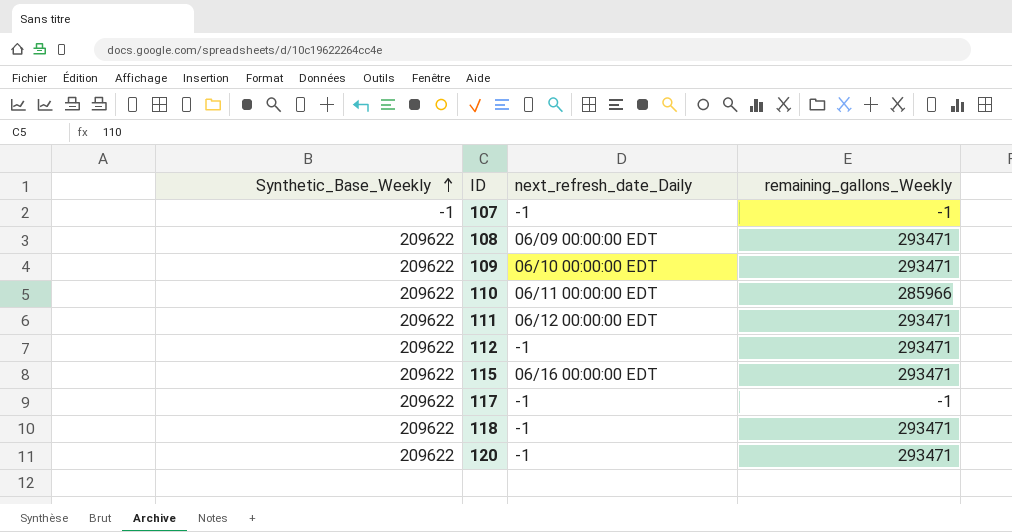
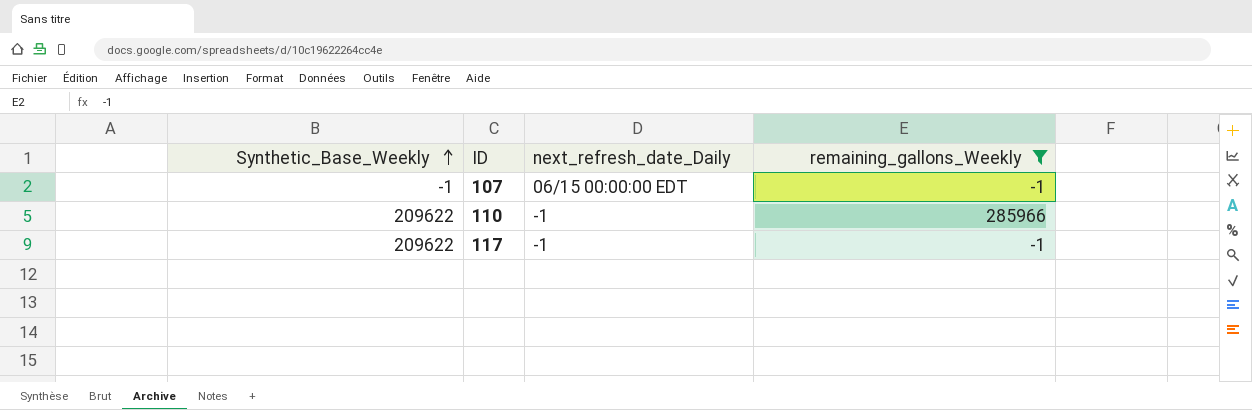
filter: none -> remaining_gallons_Weekly != 293471
107 | next_refresh_date_Daily: -1 -> 06/15 00:00:00 EDT
110 | next_refresh_date_Daily: 06/11 00:00:00 EDT -> -1

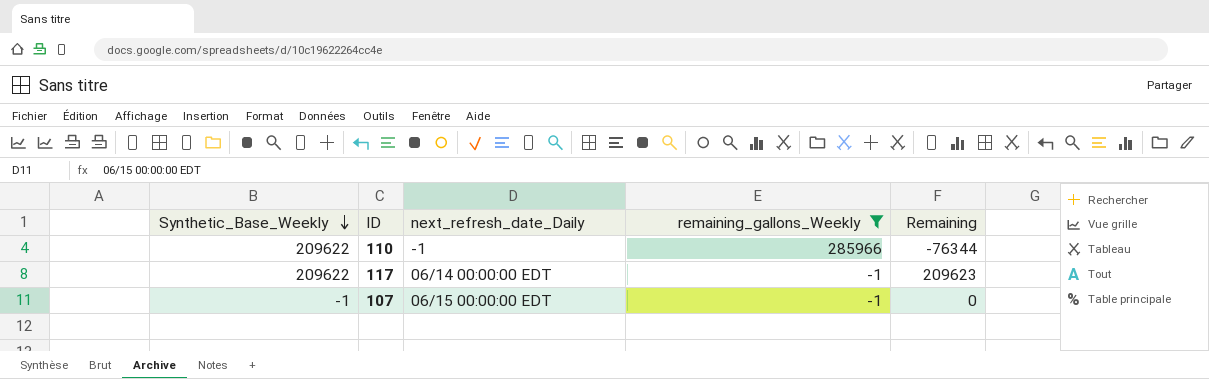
row order: Synthetic_Base_Weekly ascending -> Synthetic_Base_Weekly descending
column Remaining | formula: none -> [Synthetic_Base_Weekly] - [remaining_gallons_Weekly]
117 | next_refresh_date_Daily: -1 -> 06/14 00:00:00 EDT

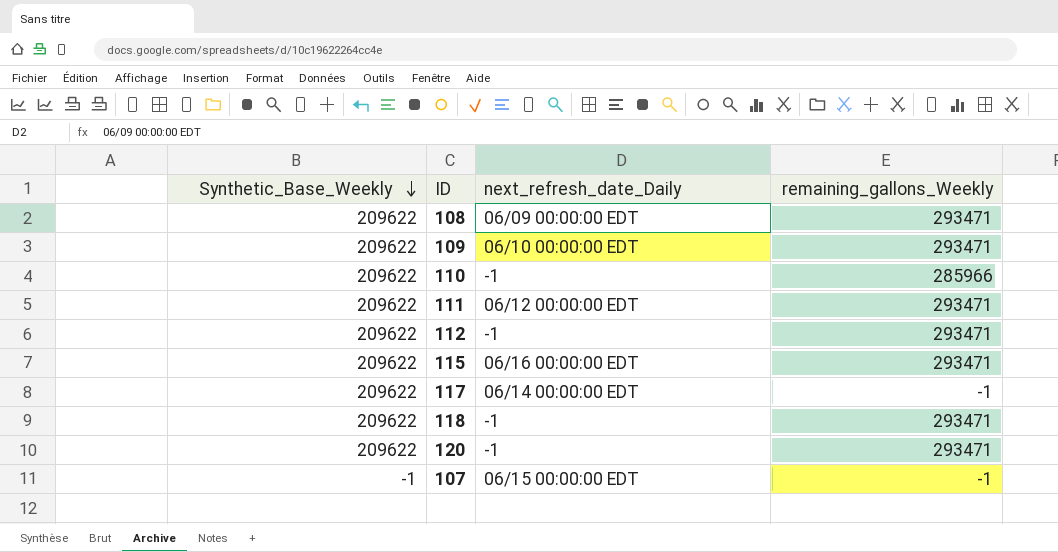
filter: remaining_gallons_Weekly != 293471 -> none
column Remaining | formula: [Synthetic_Base_Weekly] - [remaining_gallons_Weekly] -> none

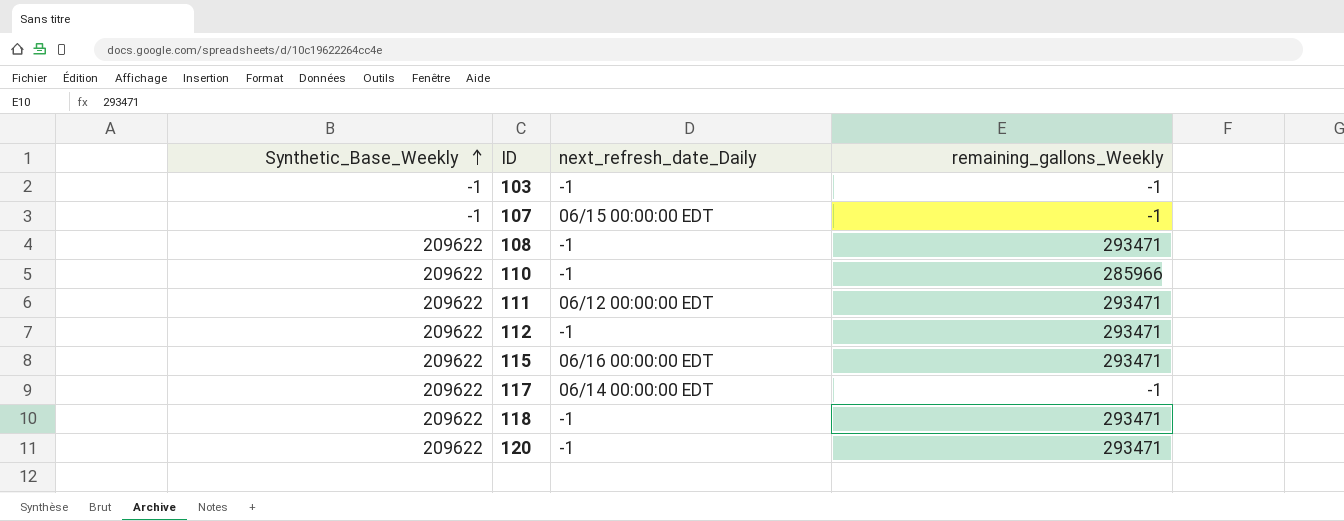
row order: Synthetic_Base_Weekly descending -> Synthetic_Base_Weekly ascending
row 109: 209622 | 06/10 00:00:00 EDT | 293471 -> none
row 103: none -> -1 | -1 | -1
108 | next_refresh_date_Daily: 06/09 00:00:00 EDT -> -1

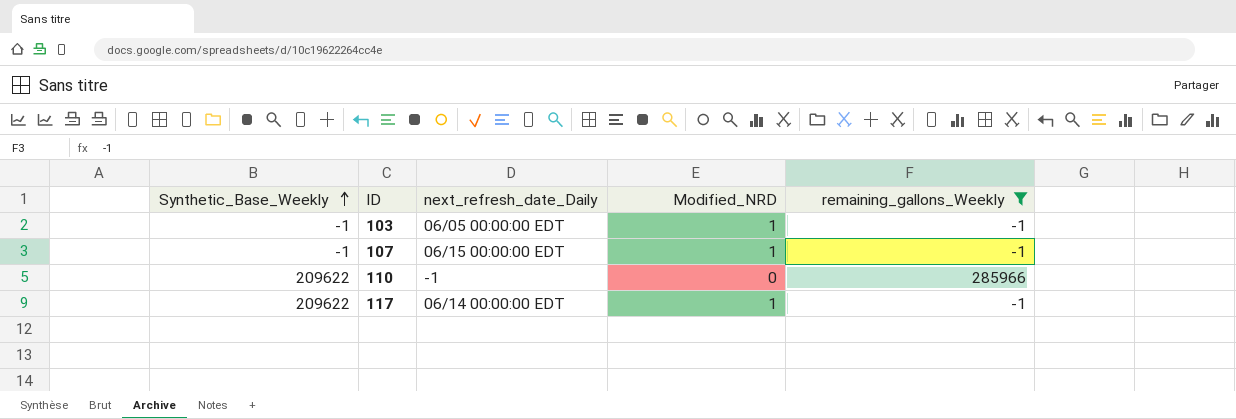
filter: none -> remaining_gallons_Weekly != 293471
column Modified_NRD | position: none -> 4
103 | next_refresh_date_Daily: -1 -> 06/05 00:00:00 EDT

